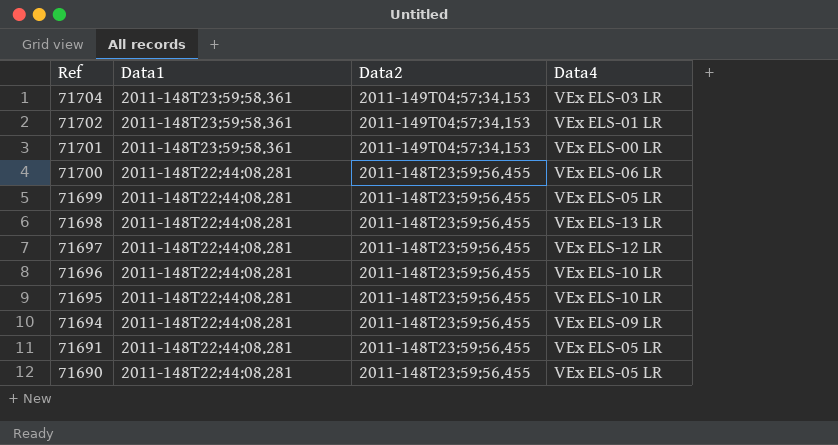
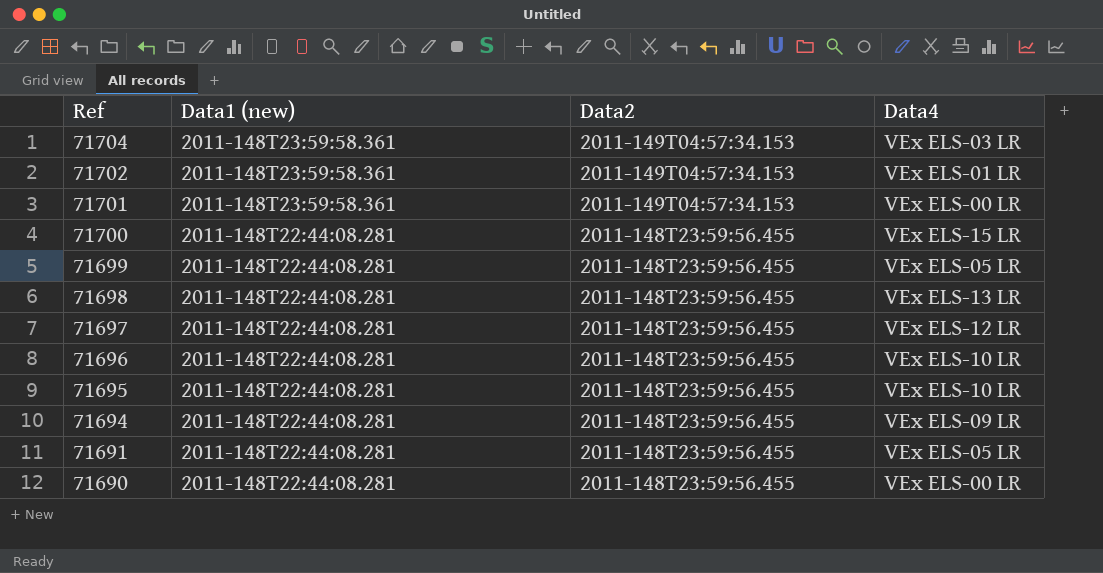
column name: Data1 -> Data1 (new)
71700 | Data4: VEx ELS-06 LR -> VEx ELS-15 LR
71690 | Data4: VEx ELS-05 LR -> VEx ELS-00 LR

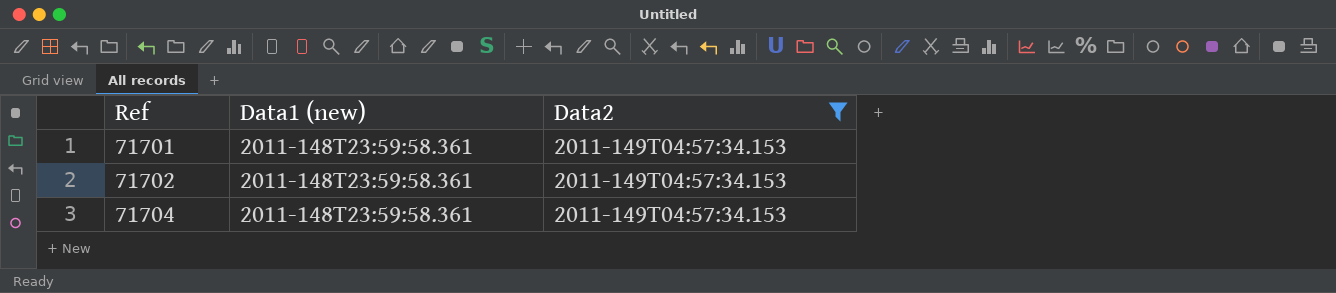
filter: none -> Data2 = 2011-149T04:57:34.153
row order: Ref descending -> Ref ascending
column Data4 | position: 4 -> none

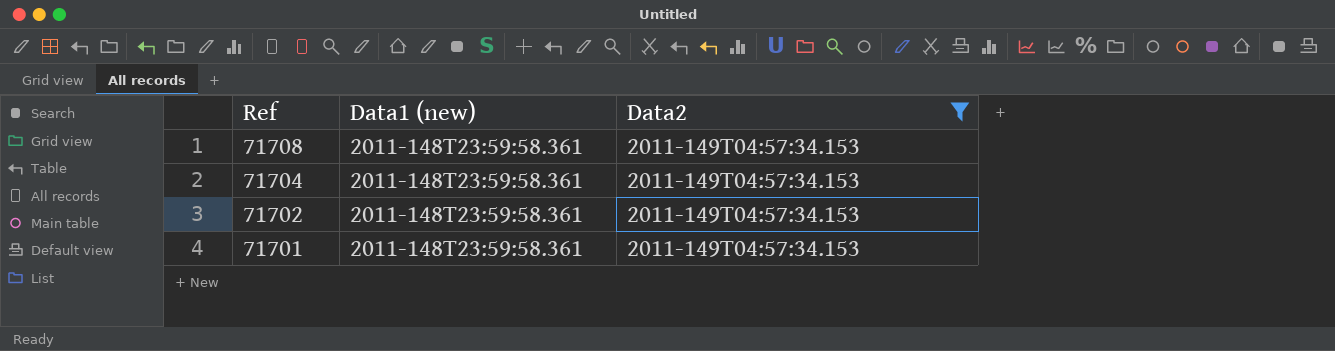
row order: Ref ascending -> Ref descending
row 71708: none -> 2011-148T23:59:58.361 | 2011-149T04:57:34.153

